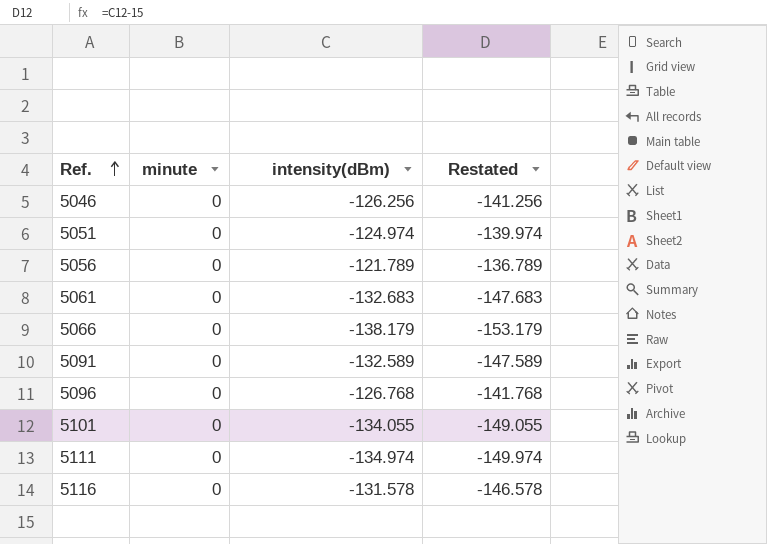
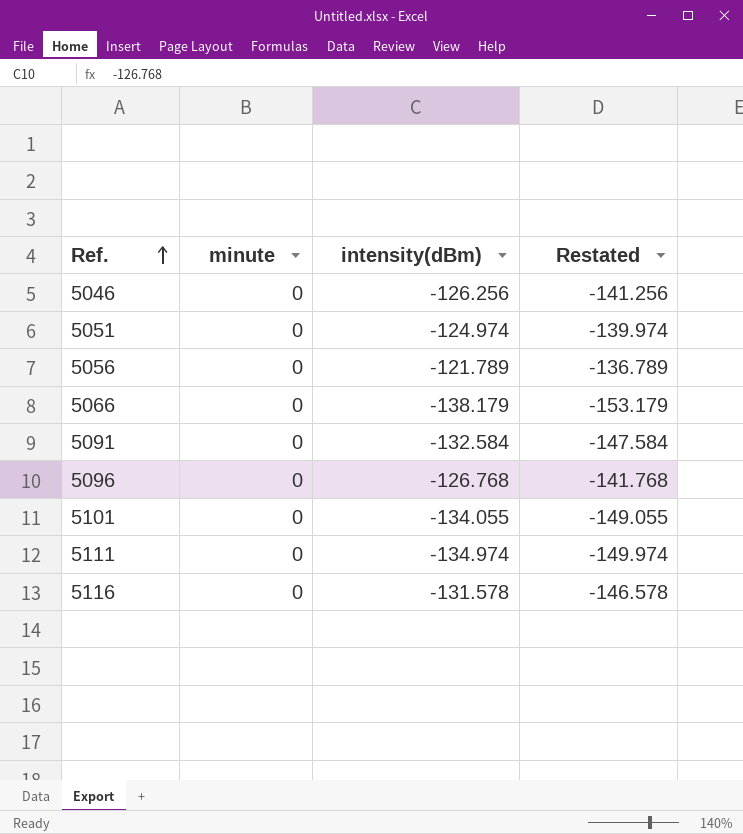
row 5061: 0 | -132.683 | -147.683 -> none
5091 | intensity(dBm): -132.589 -> -132.584
5091 | Restated: -147.589 -> -147.584

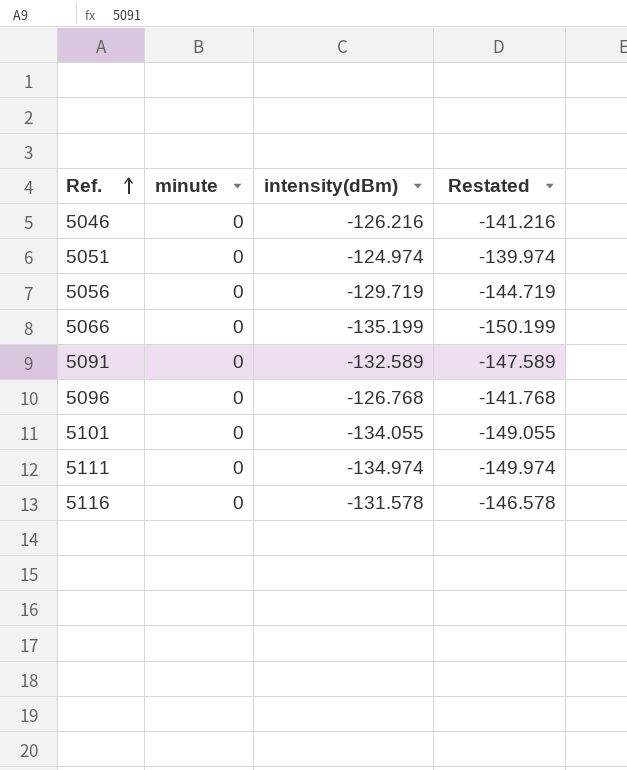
5046 | intensity(dBm): -126.256 -> -126.216
5046 | Restated: -141.256 -> -141.216
5056 | intensity(dBm): -121.789 -> -129.719
5056 | Restated: -136.789 -> -144.719
5066 | intensity(dBm): -138.179 -> -135.199
5066 | Restated: -153.179 -> -150.199
5091 | intensity(dBm): -132.584 -> -132.589
5091 | Restated: -147.584 -> -147.589

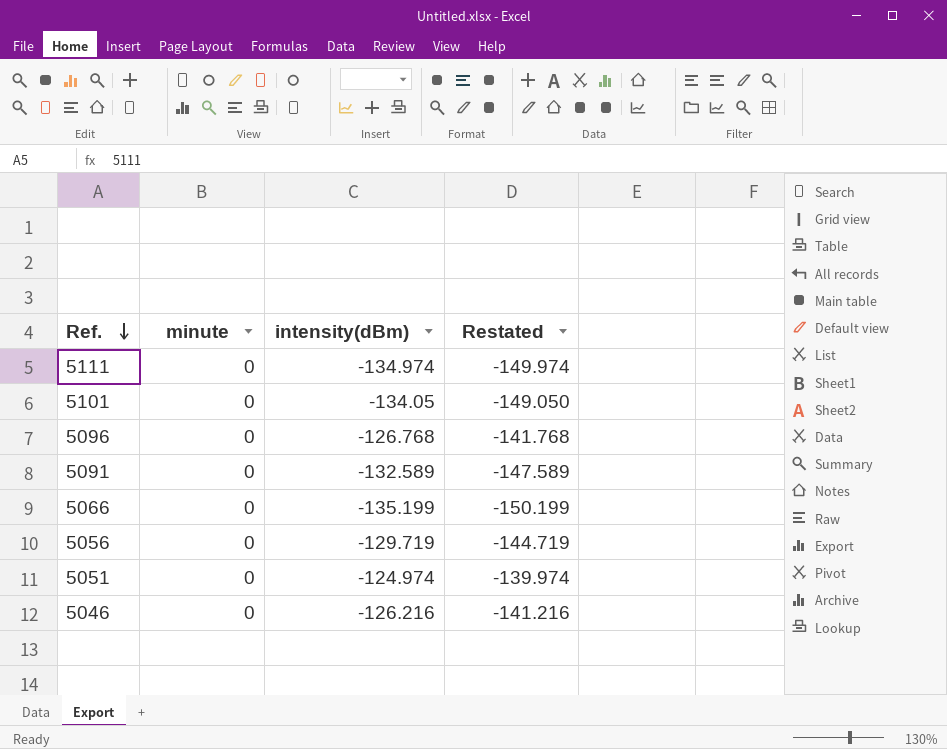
row order: Ref. ascending -> Ref. descending
row 5116: 0 | -131.578 | -146.578 -> none
5101 | intensity(dBm): -134.055 -> -134.05
5101 | Restated: -149.055 -> -149.050

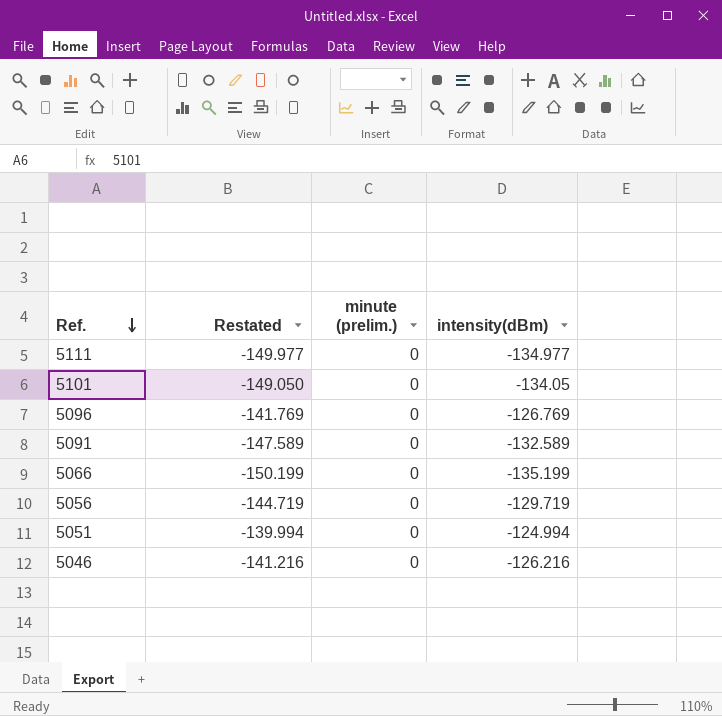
column Restated | position: 4 -> 2
column name: minute -> minute (prelim.)
5111 | Restated: -149.974 -> -149.977
5111 | intensity(dBm): -134.974 -> -134.977
5096 | Restated: -141.768 -> -141.769
5096 | intensity(dBm): -126.768 -> -126.769
5051 | Restated: -139.974 -> -139.994
5051 | intensity(dBm): -124.974 -> -124.994

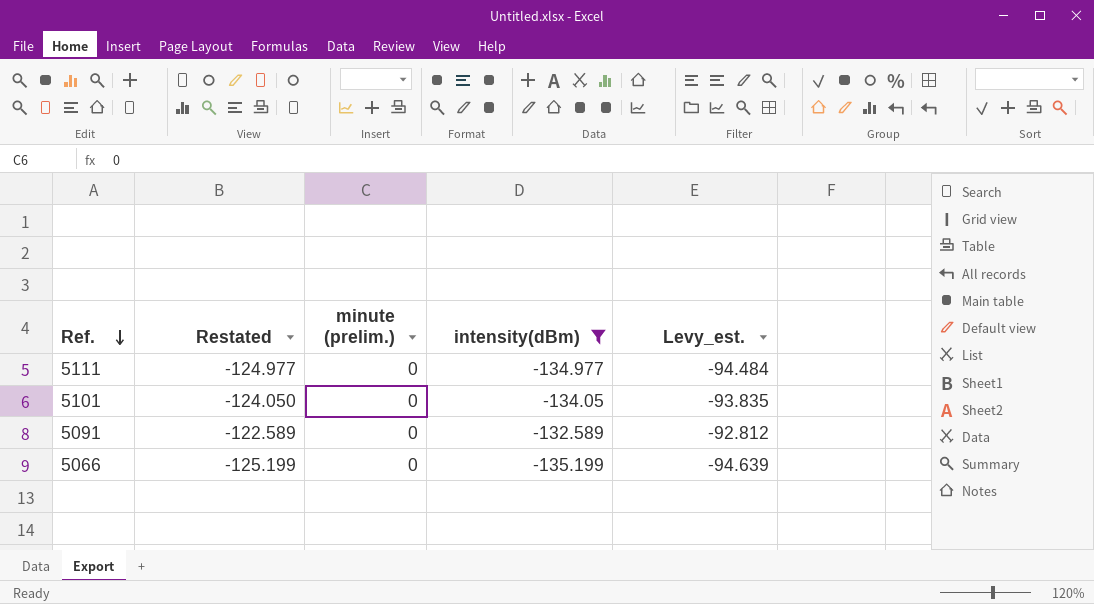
filter: none -> intensity(dBm) <= -132.589
column Restated | formula: [intensity(dBm)] - 15 -> [intensity(dBm)] + 10
column Levy_est. | formula: none -> [intensity(dBm)] * 0.7

